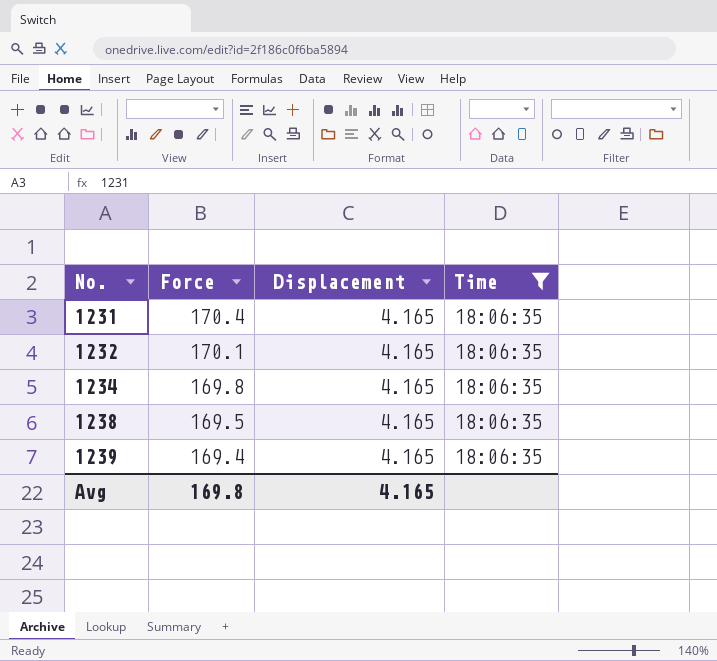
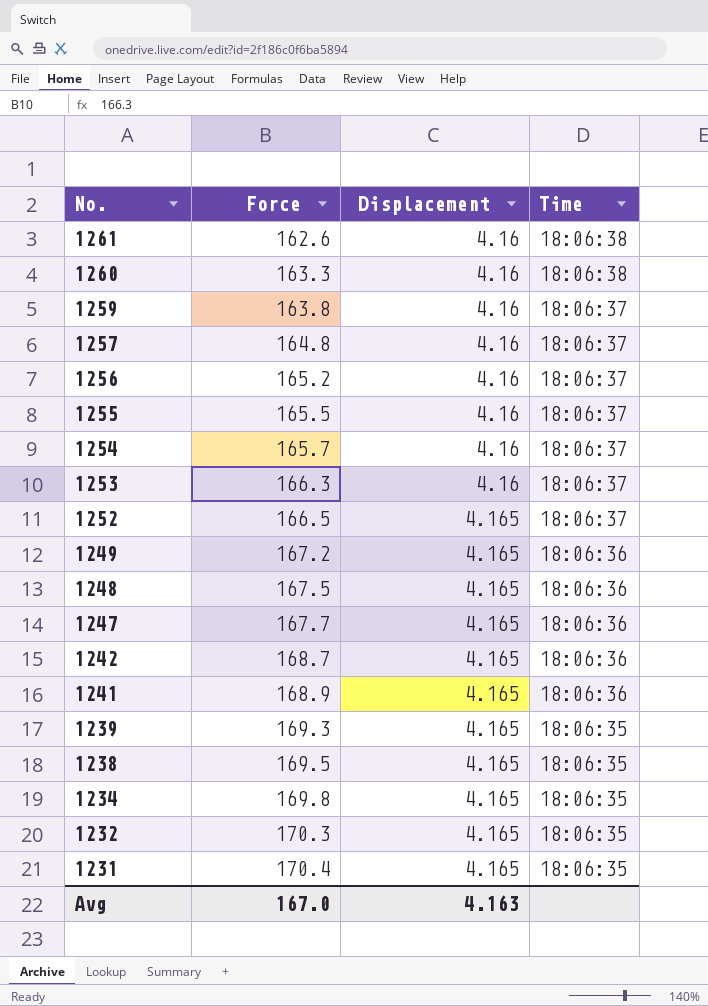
filter: Time = 18:06:35 -> none
row order: No. ascending -> No. descending
1239 | Force: 169.4 -> 169.3
1232 | Force: 170.1 -> 170.3
Avg | Force: 169.8 -> 167.0
Avg | Displacement: 4.165 -> 4.163

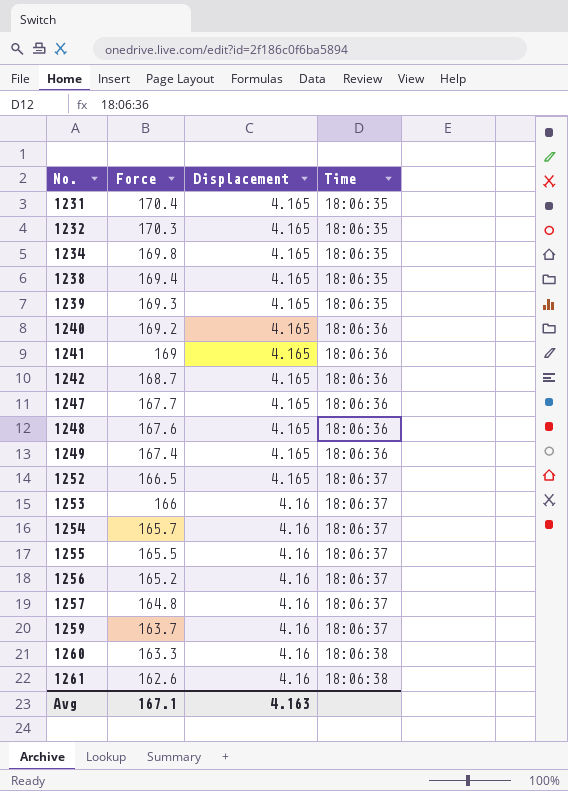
row order: No. descending -> No. ascending
1238 | Force: 169.5 -> 169.4
row 1240: none -> 169.2 | 4.165 | 18:06:36
1241 | Force: 168.9 -> 169
1248 | Force: 167.5 -> 167.6
1249 | Force: 167.2 -> 167.4
1253 | Force: 166.3 -> 166
1259 | Force: 163.8 -> 163.7
Avg | Force: 167.0 -> 167.1

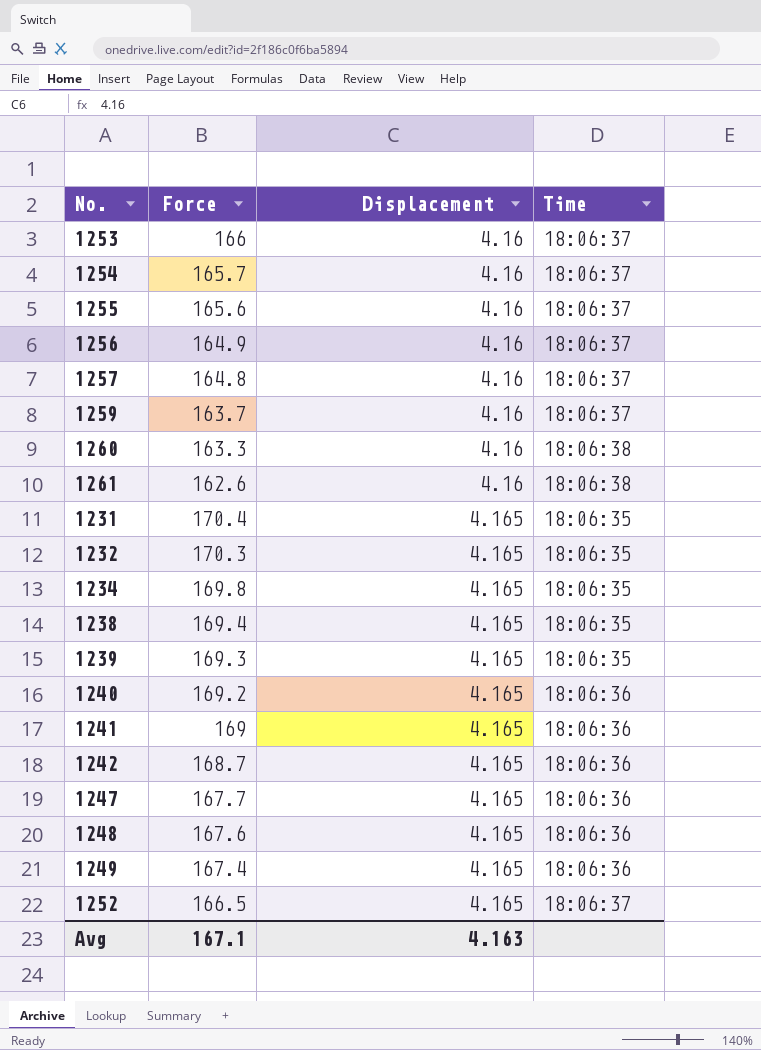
row order: No. ascending -> Displacement ascending
1255 | Force: 165.5 -> 165.6
1256 | Force: 165.2 -> 164.9

